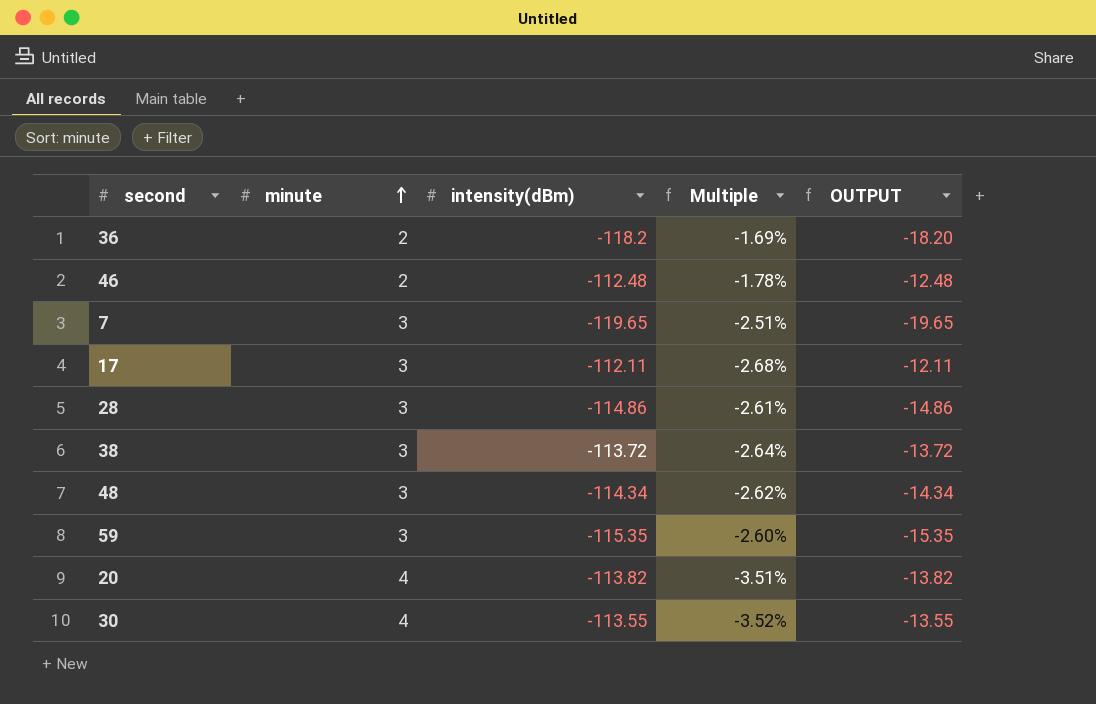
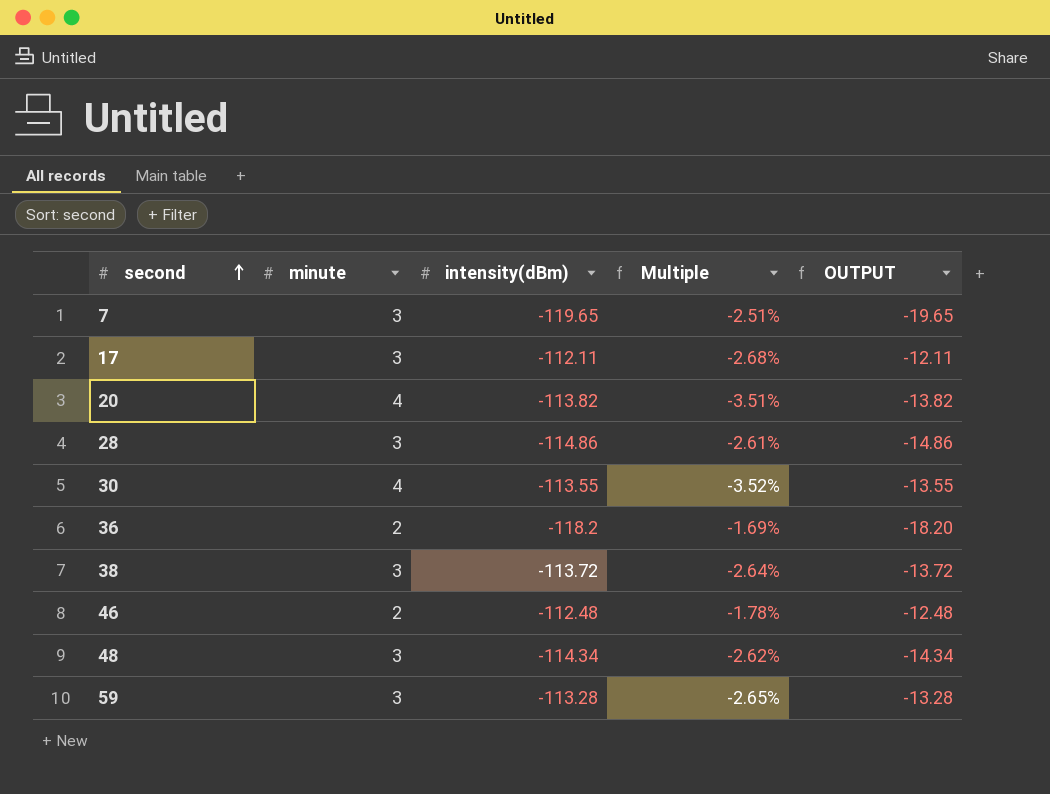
row order: minute ascending -> second ascending
59 | intensity(dBm): -115.35 -> -113.28
59 | Multiple: -2.60% -> -2.65%
59 | OUTPUT: -15.35 -> -13.28

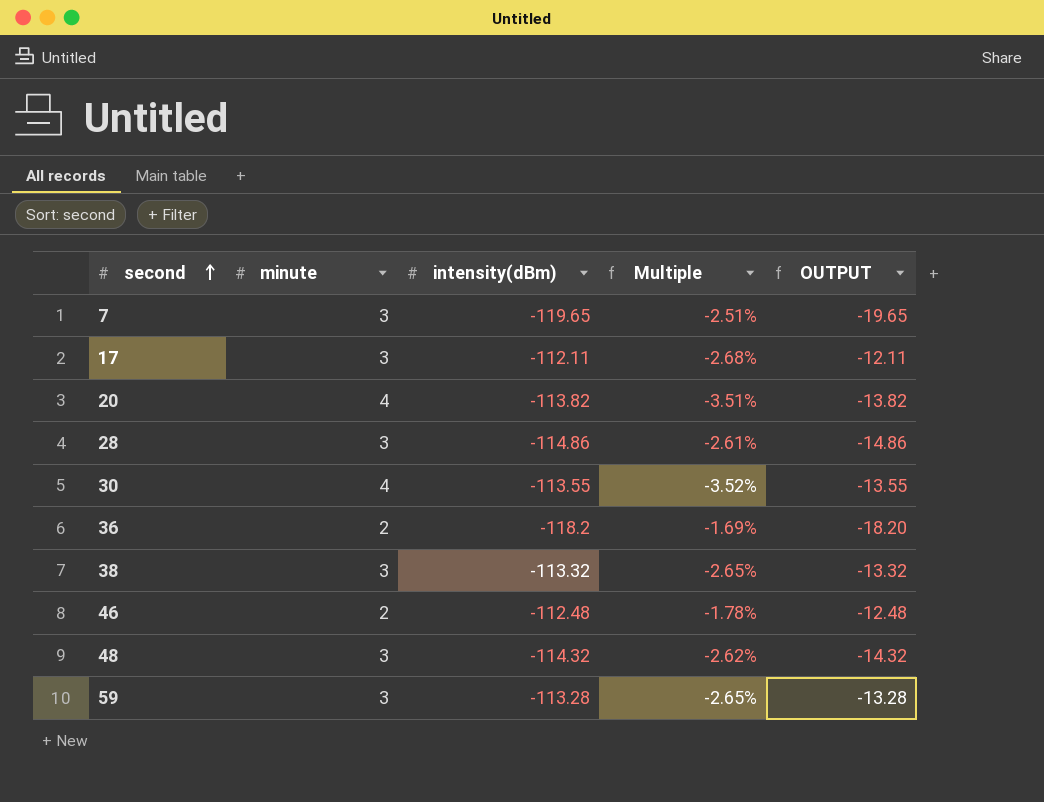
38 | intensity(dBm): -113.72 -> -113.32
38 | Multiple: -2.64% -> -2.65%
38 | OUTPUT: -13.72 -> -13.32
48 | intensity(dBm): -114.34 -> -114.32
48 | OUTPUT: -14.34 -> -14.32

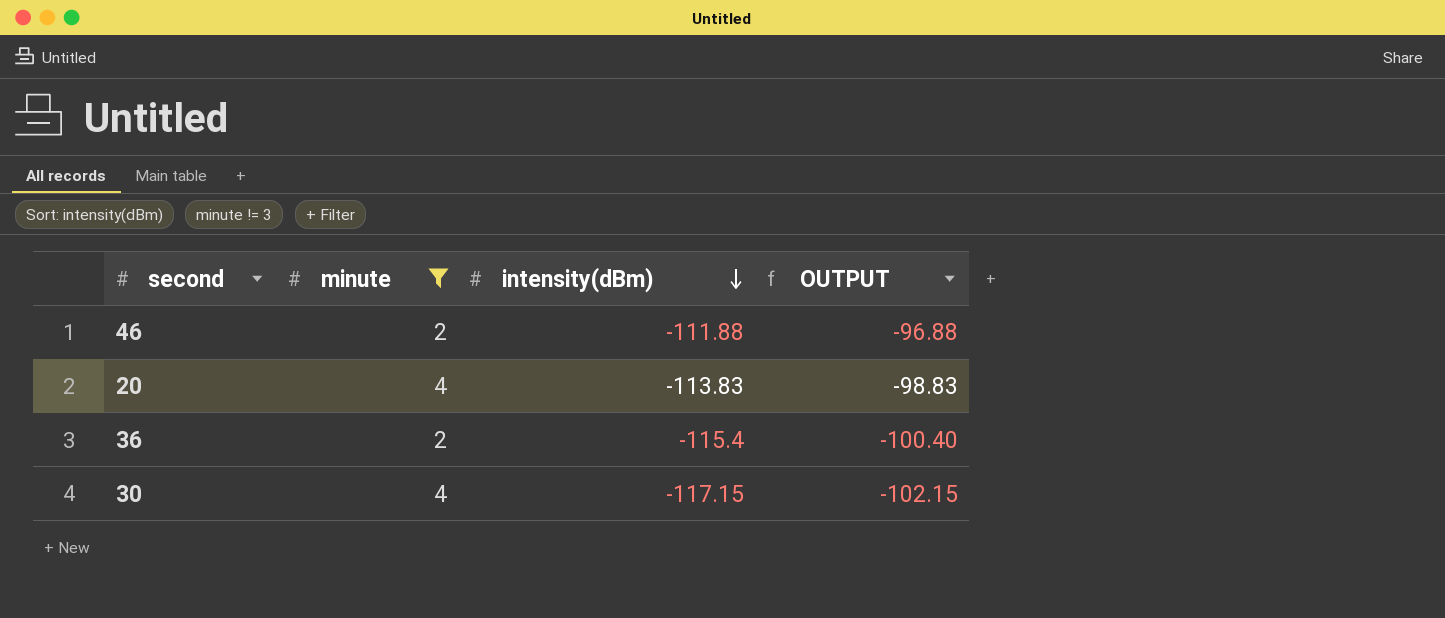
filter: none -> minute != 3
row order: second ascending -> intensity(dBm) descending
column Multiple | formula: [minute] / [intensity(dBm)] -> none
column OUTPUT | formula: [intensity(dBm)] + 100 -> [intensity(dBm)] + 15
46 | intensity(dBm): -112.48 -> -111.88
20 | intensity(dBm): -113.82 -> -113.83
36 | intensity(dBm): -118.2 -> -115.4
30 | intensity(dBm): -113.55 -> -117.15

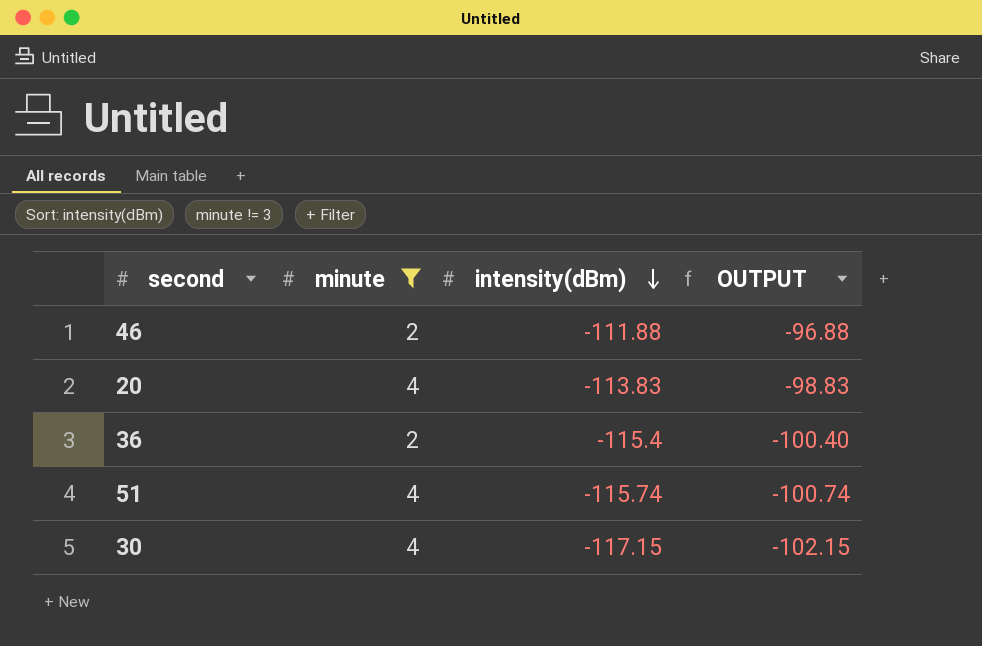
row 51: none -> 4 | -115.74 | -100.74

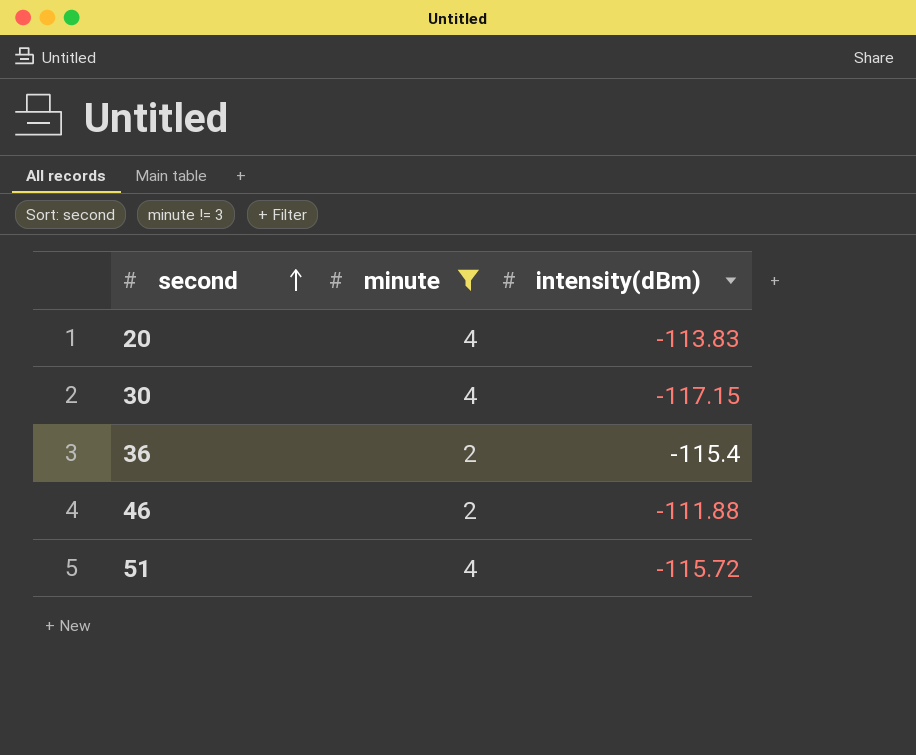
row order: intensity(dBm) descending -> second ascending
column OUTPUT | formula: [intensity(dBm)] + 15 -> none
51 | intensity(dBm): -115.74 -> -115.72

